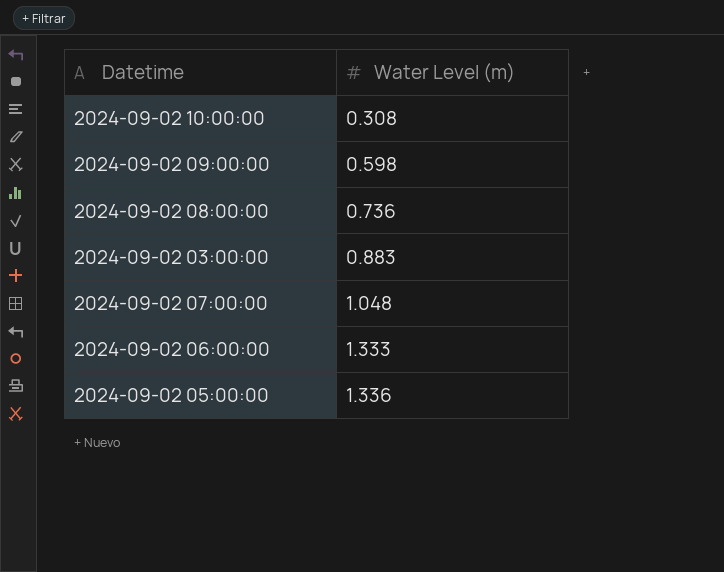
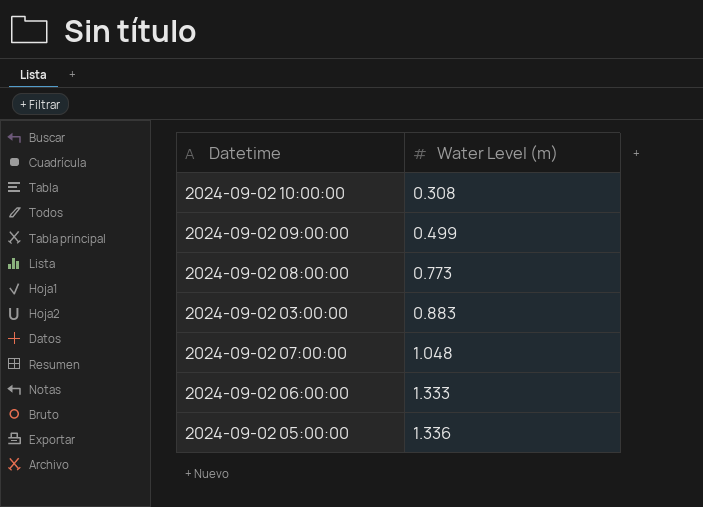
2024-09-02 09:00:00 | Water Level (m): 0.598 -> 0.499
2024-09-02 08:00:00 | Water Level (m): 0.736 -> 0.773

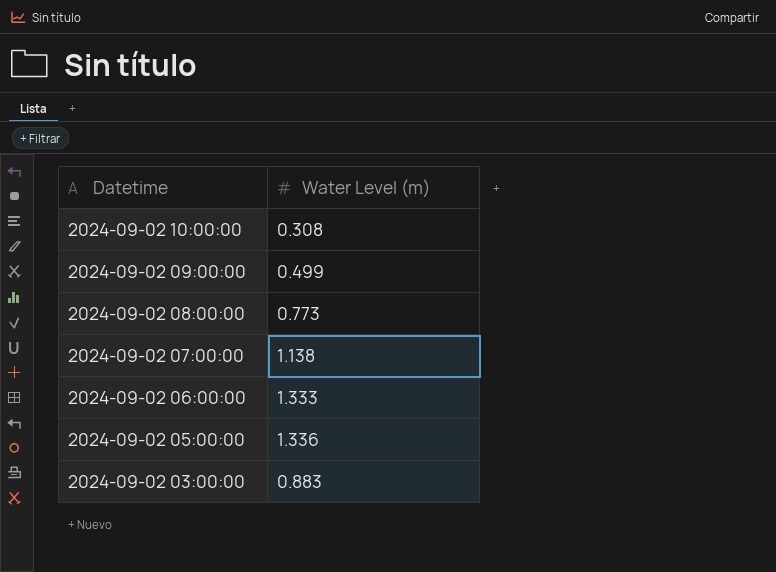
row order: Water Level (m) ascending -> Datetime descending
2024-09-02 07:00:00 | Water Level (m): 1.048 -> 1.138

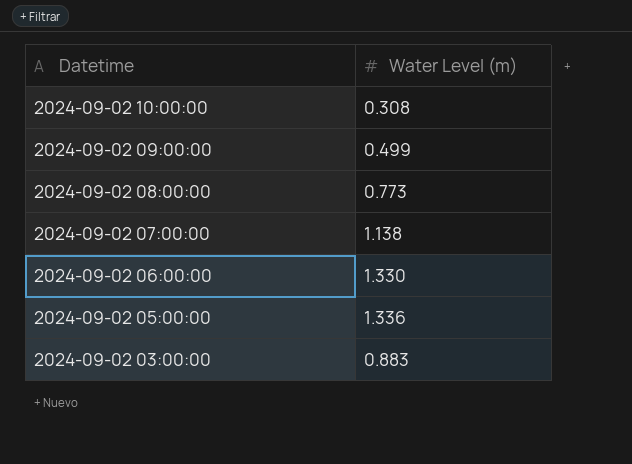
2024-09-02 06:00:00 | Water Level (m): 1.333 -> 1.330

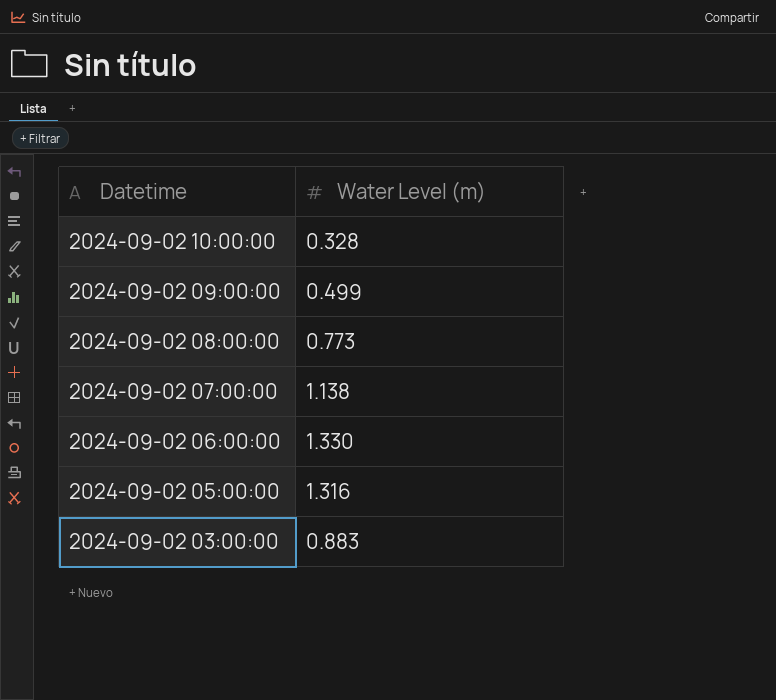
2024-09-02 10:00:00 | Water Level (m): 0.308 -> 0.328
2024-09-02 05:00:00 | Water Level (m): 1.336 -> 1.316

